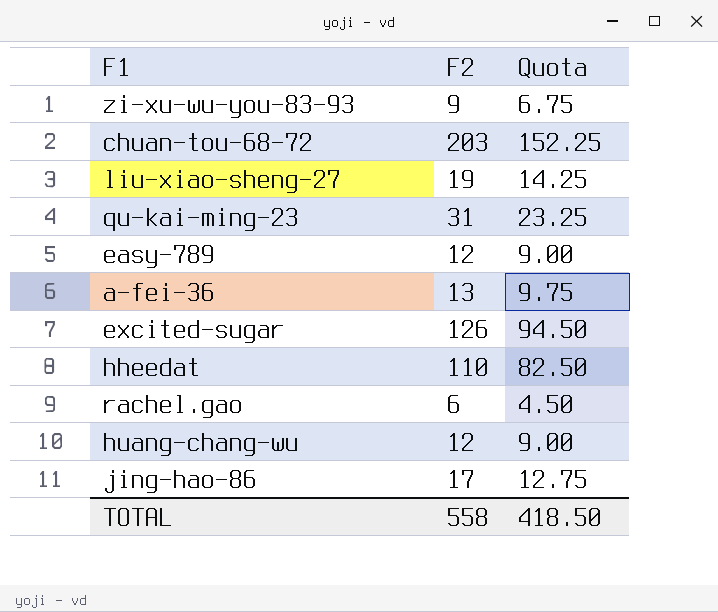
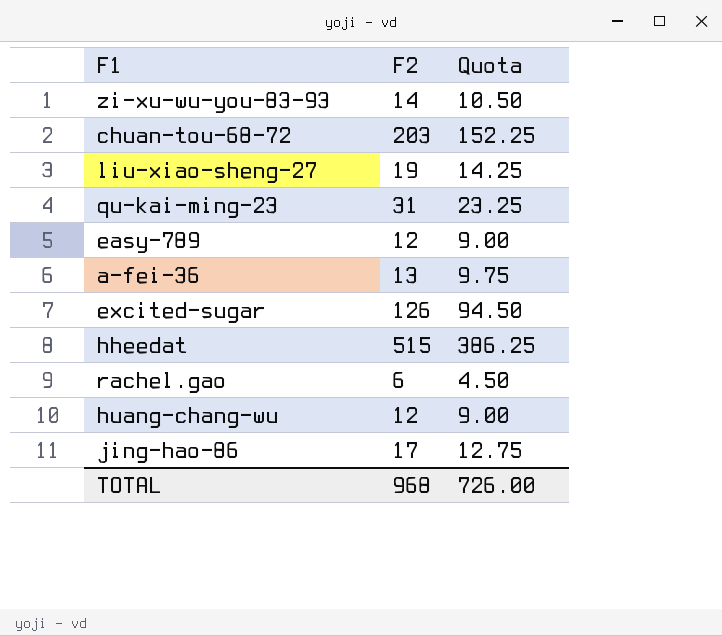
zi-xu-wu-you-83-93 | F2: 9 -> 14
zi-xu-wu-you-83-93 | Quota: 6.75 -> 10.50
hheedat | F2: 110 -> 515
hheedat | Quota: 82.50 -> 386.25
TOTAL | F2: 558 -> 968
TOTAL | Quota: 418.50 -> 726.00

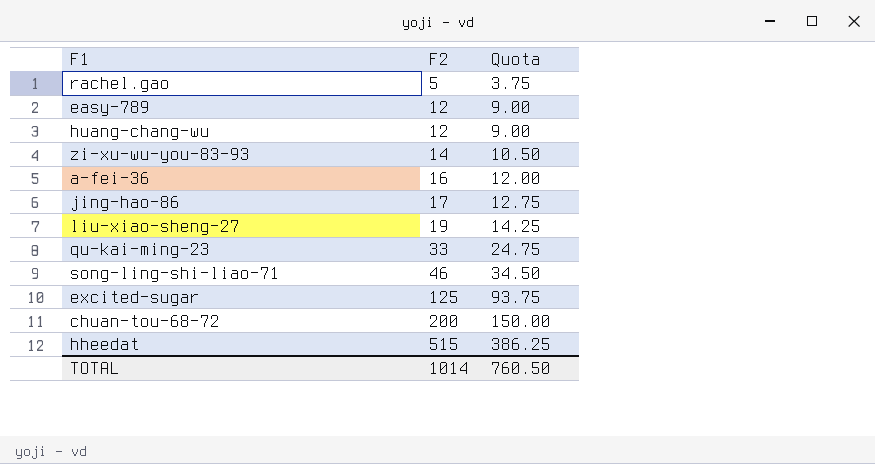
row order: none -> F2 ascending
rachel.gao | F2: 6 -> 5
rachel.gao | Quota: 4.50 -> 3.75
a-fei-36 | F2: 13 -> 16
a-fei-36 | Quota: 9.75 -> 12.00
qu-kai-ming-23 | F2: 31 -> 33
qu-kai-ming-23 | Quota: 23.25 -> 24.75
row song-ling-shi-liao-71: none -> 46 | 34.50
excited-sugar | F2: 126 -> 125
excited-sugar | Quota: 94.50 -> 93.75
chuan-tou-68-72 | F2: 203 -> 200
chuan-tou-68-72 | Quota: 152.25 -> 150.00
TOTAL | F2: 968 -> 1014
TOTAL | Quota: 726.00 -> 760.50

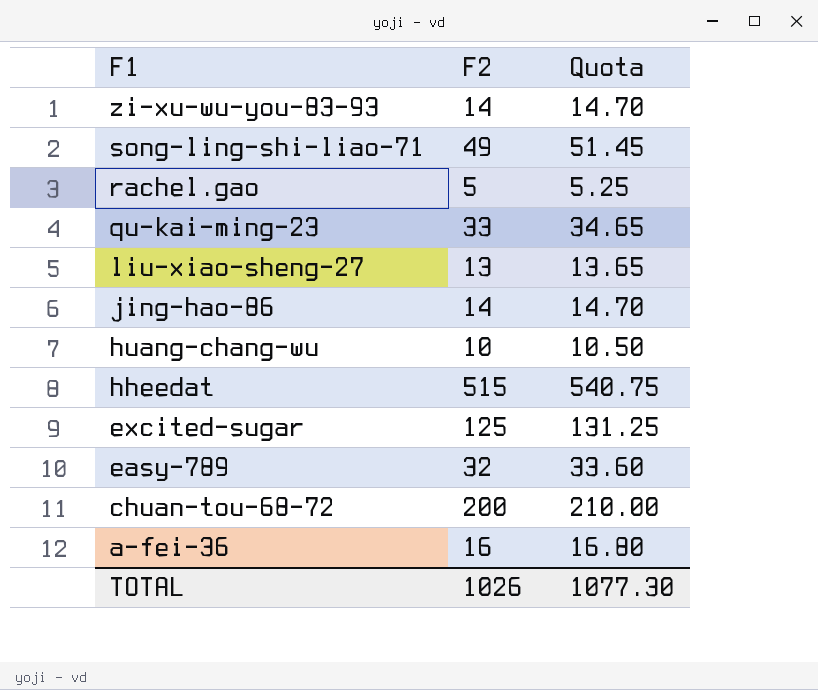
row order: F2 ascending -> F1 descending
column Quota | formula: [F2] * 0.75 -> [F2] * 1.05
song-ling-shi-liao-71 | F2: 46 -> 49
liu-xiao-sheng-27 | F2: 19 -> 13
jing-hao-86 | F2: 17 -> 14
huang-chang-wu | F2: 12 -> 10
easy-789 | F2: 12 -> 32
TOTAL | F2: 1014 -> 1026
TOTAL | Quota: 760.50 -> 1077.30

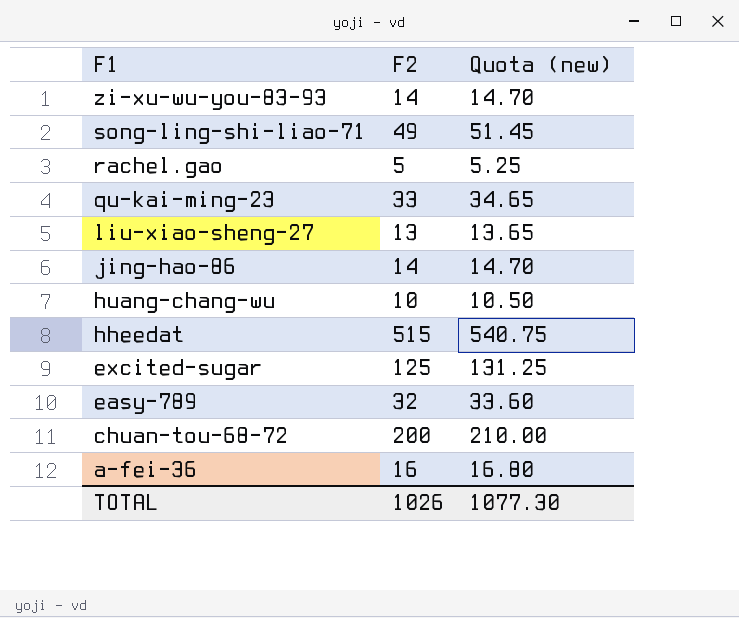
column name: Quota -> Quota (new)

